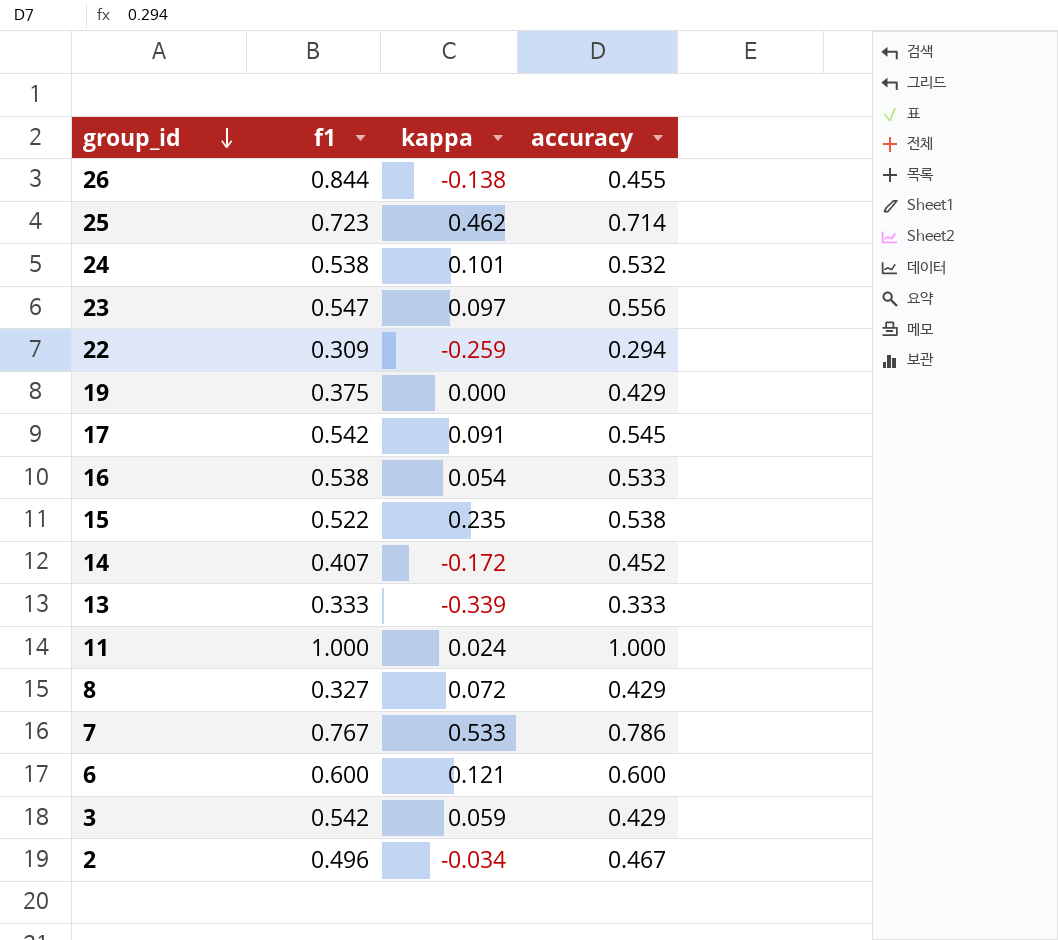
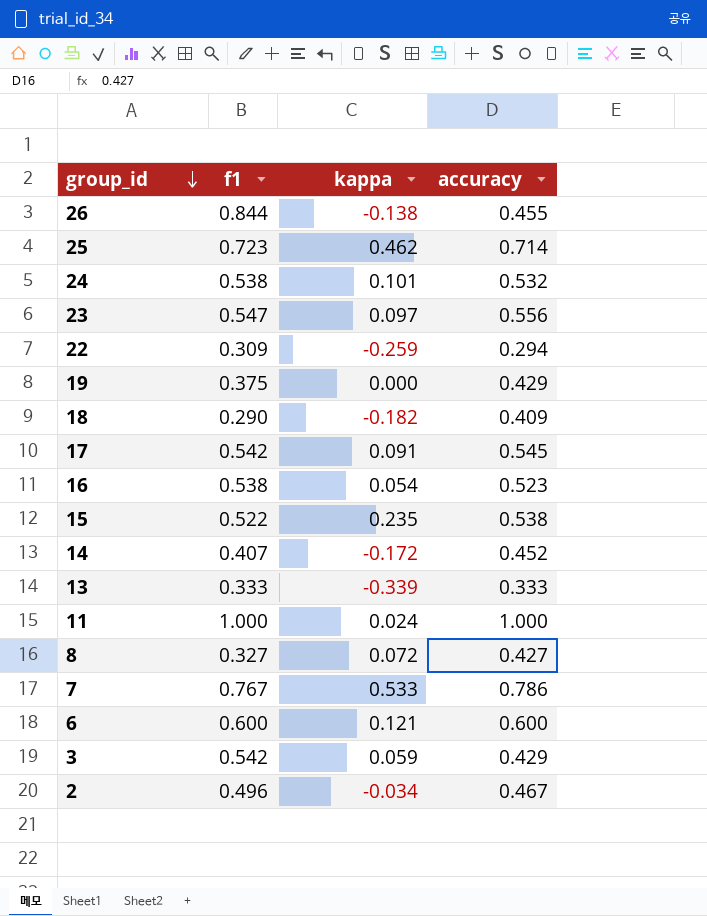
row 18: none -> 0.290 | -0.182 | 0.409
16 | accuracy: 0.533 -> 0.523
8 | accuracy: 0.429 -> 0.427

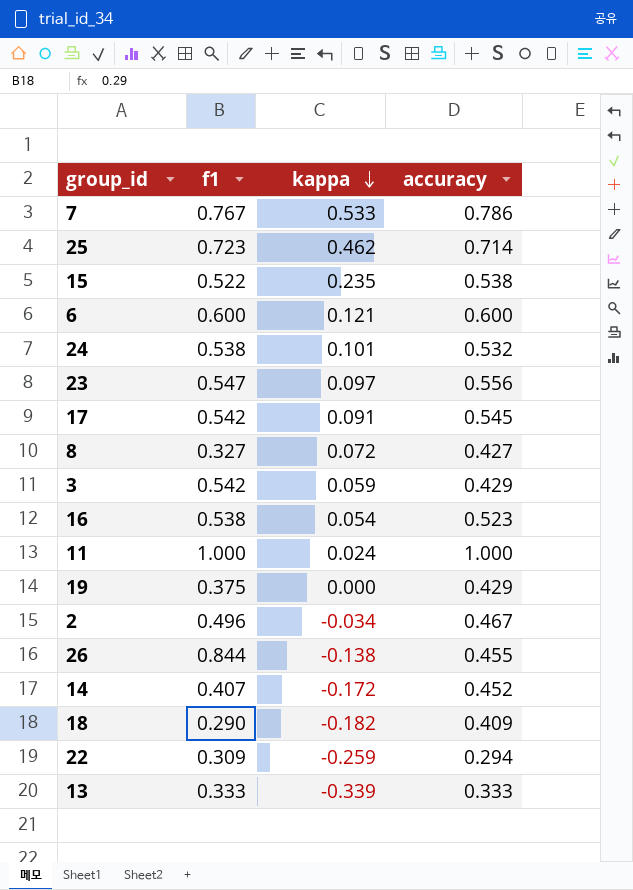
row order: group_id descending -> kappa descending

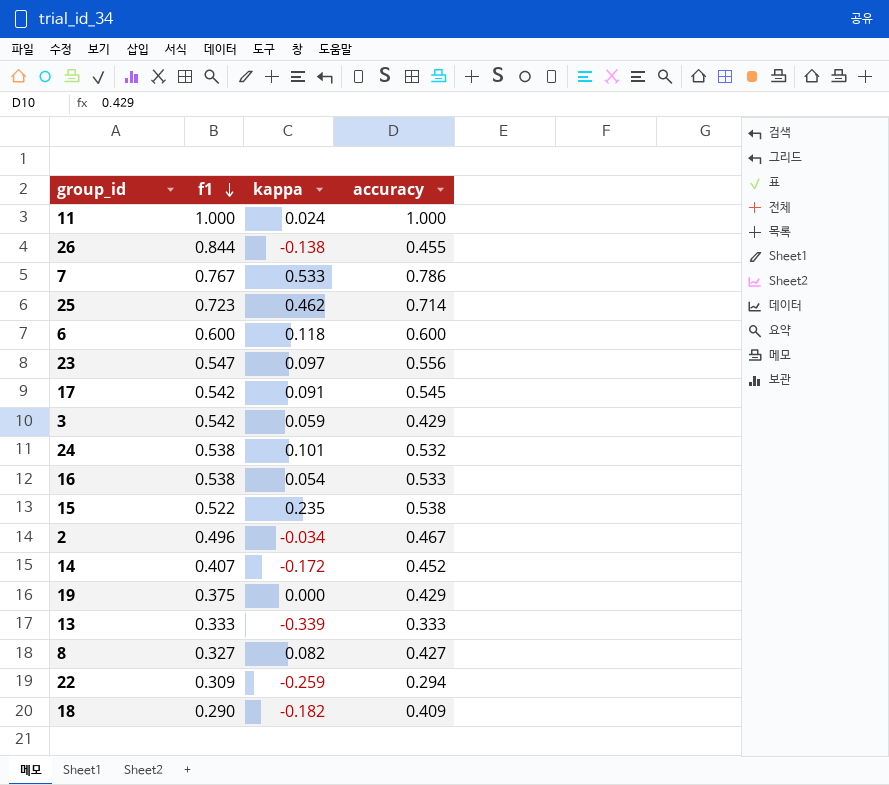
row order: kappa descending -> f1 descending
6 | kappa: 0.121 -> 0.118
16 | accuracy: 0.523 -> 0.533
8 | kappa: 0.072 -> 0.082

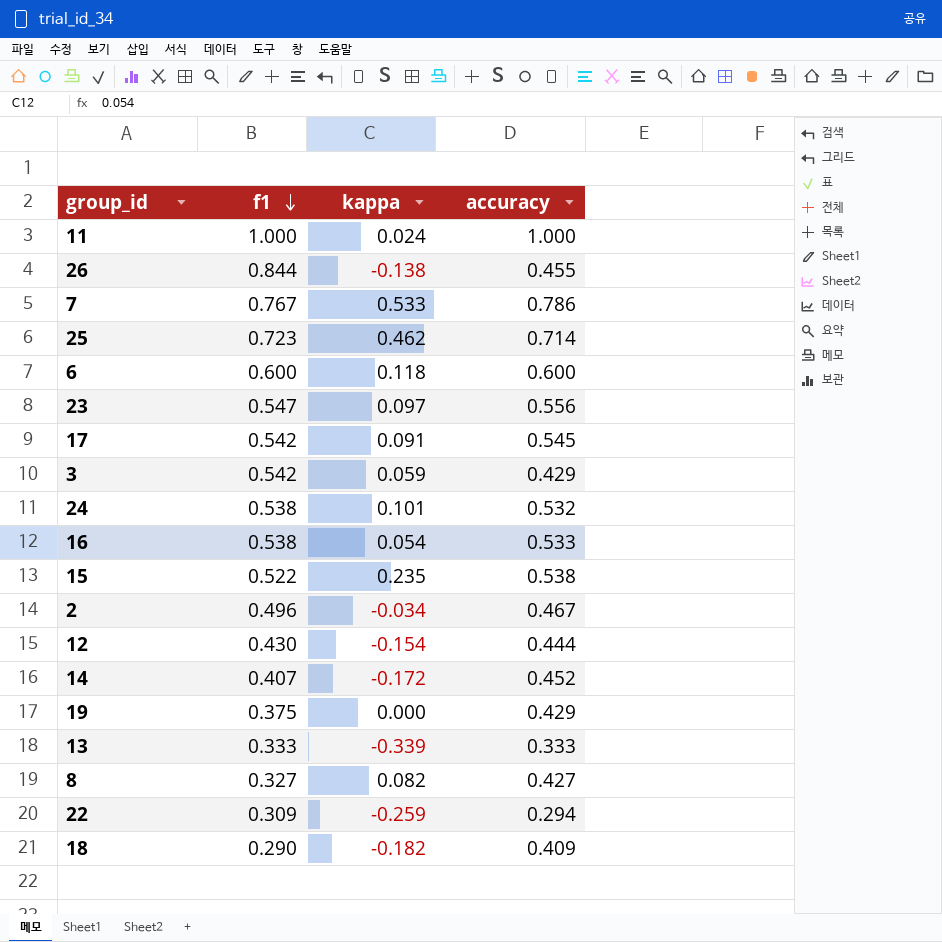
row 12: none -> 0.430 | -0.154 | 0.444

